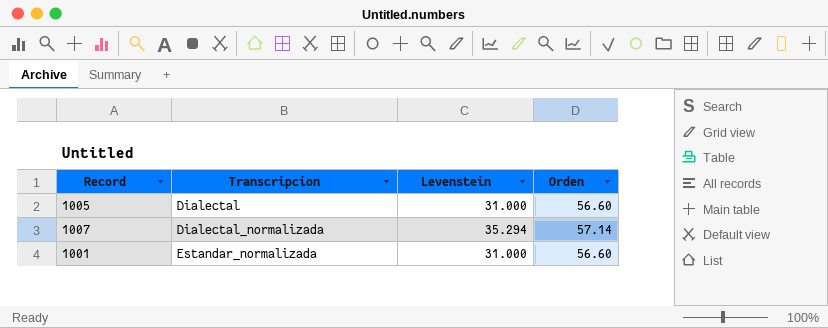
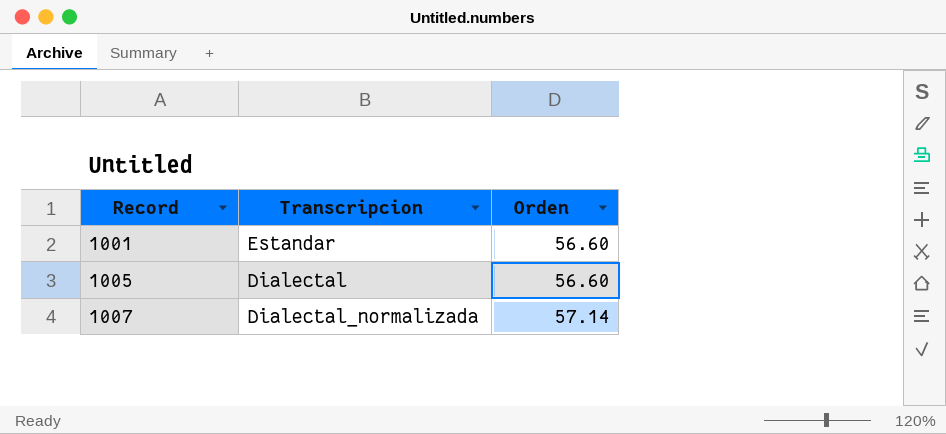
row order: Transcripcion ascending -> Record ascending
column Levenstein | position: 3 -> none
1001 | Transcripcion: Estandar_normalizada -> Estandar

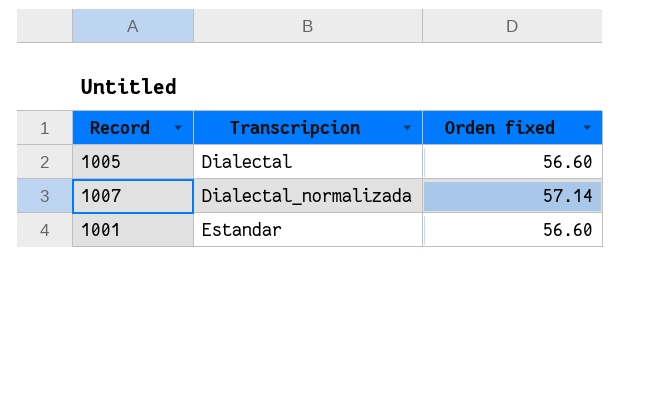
row order: Record ascending -> Transcripcion ascending
column name: Orden -> Orden fixed

